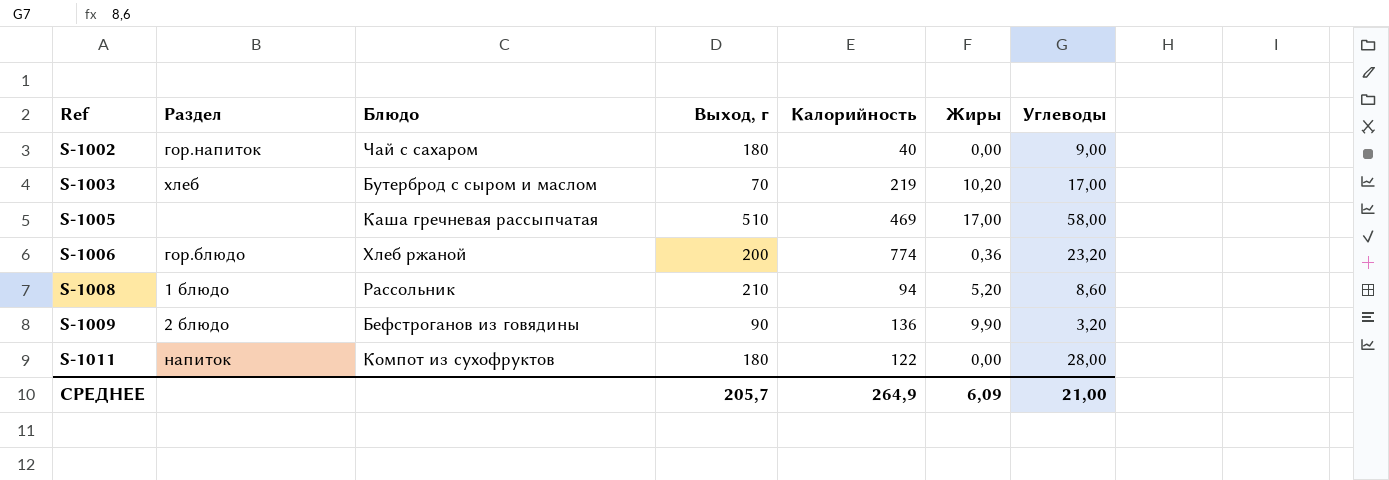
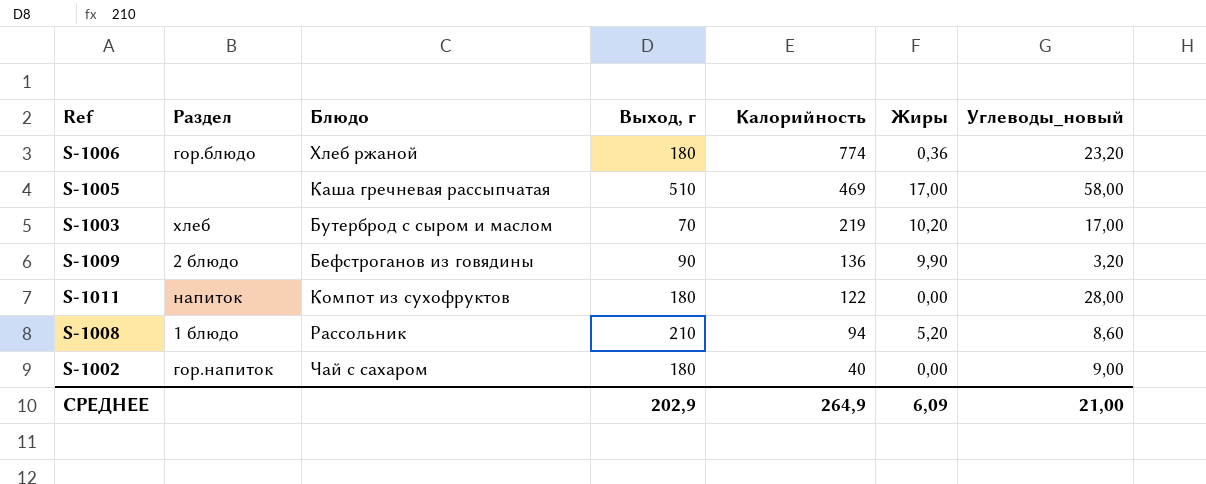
row order: Ref ascending -> Калорийность descending
column name: Углеводы -> Углеводы_новый
S-1006 | Выход, г: 200 -> 180
СРЕДНЕЕ | Выход, г: 205,7 -> 202,9

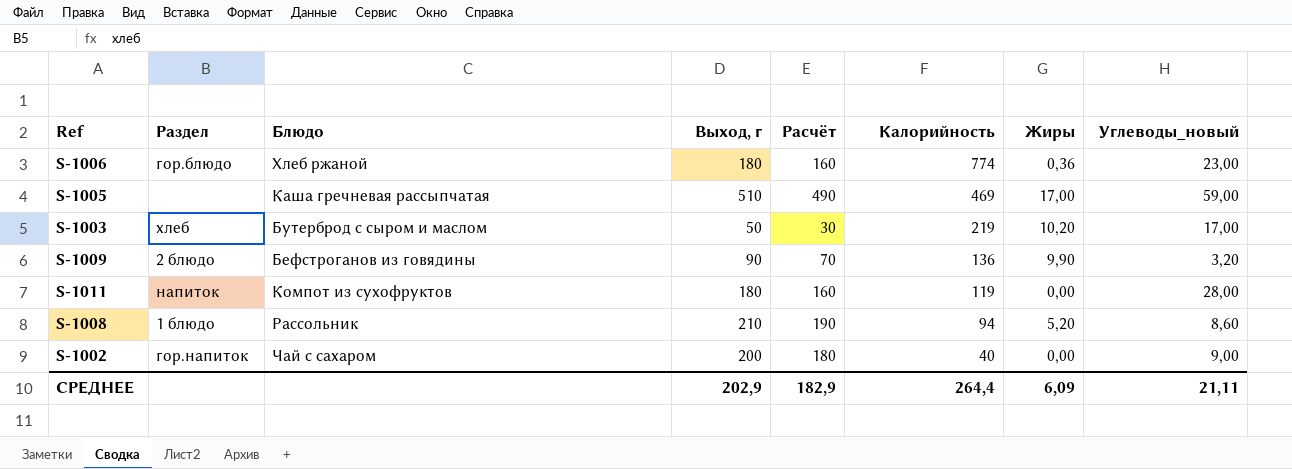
column Расчёт | formula: none -> [Выход, г] - 20
S-1006 | Углеводы_новый: 23,20 -> 23,00
S-1005 | Углеводы_новый: 58,00 -> 59,00
S-1003 | Выход, г: 70 -> 50
S-1011 | Калорийность: 122 -> 119
S-1002 | Выход, г: 180 -> 200
СРЕДНЕЕ | Калорийность: 264,9 -> 264,4
СРЕДНЕЕ | Углеводы_новый: 21,00 -> 21,11

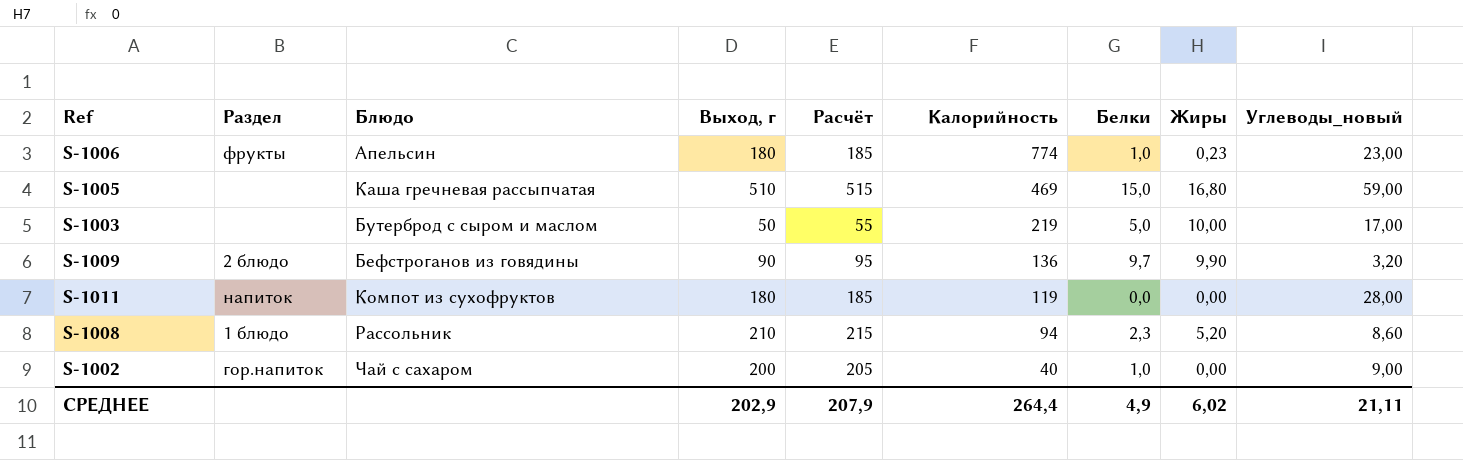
column Расчёт | formula: [Выход, г] - 20 -> [Выход, г] + 5
column Белки | position: none -> 7
S-1006 | Раздел: гор.блюдо -> фрукты
S-1006 | Блюдо: Хлеб ржаной -> Апельсин
S-1006 | Жиры: 0,36 -> 0,23
S-1005 | Жиры: 17,00 -> 16,80
S-1003 | Раздел: хлеб -> none
S-1003 | Жиры: 10,20 -> 10,00
СРЕДНЕЕ | Расчёт: 182,9 -> 207,9
СРЕДНЕЕ | Жиры: 6,09 -> 6,02

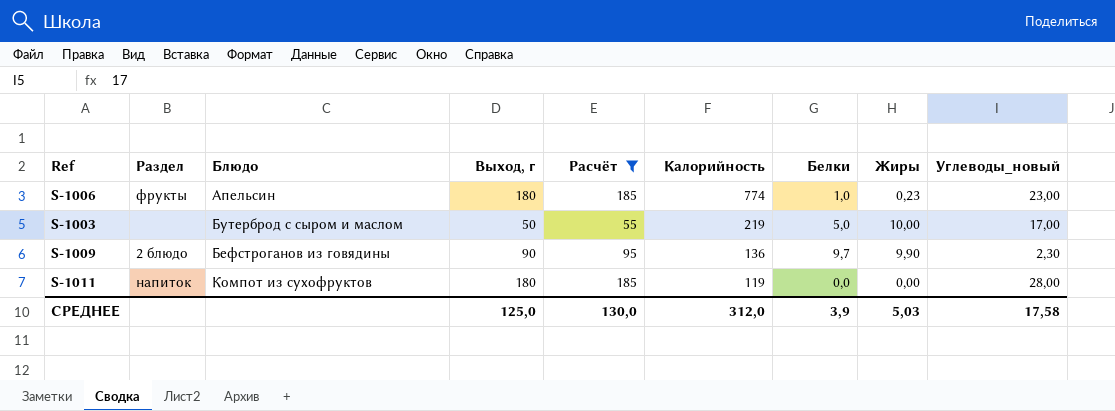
filter: none -> Расчёт <= 185
S-1009 | Углеводы_новый: 3,20 -> 2,30
СРЕДНЕЕ | Выход, г: 202,9 -> 125,0
СРЕДНЕЕ | Расчёт: 207,9 -> 130,0
СРЕДНЕЕ | Калорийность: 264,4 -> 312,0
СРЕДНЕЕ | Белки: 4,9 -> 3,9
СРЕДНЕЕ | Жиры: 6,02 -> 5,03
СРЕДНЕЕ | Углеводы_новый: 21,11 -> 17,58

